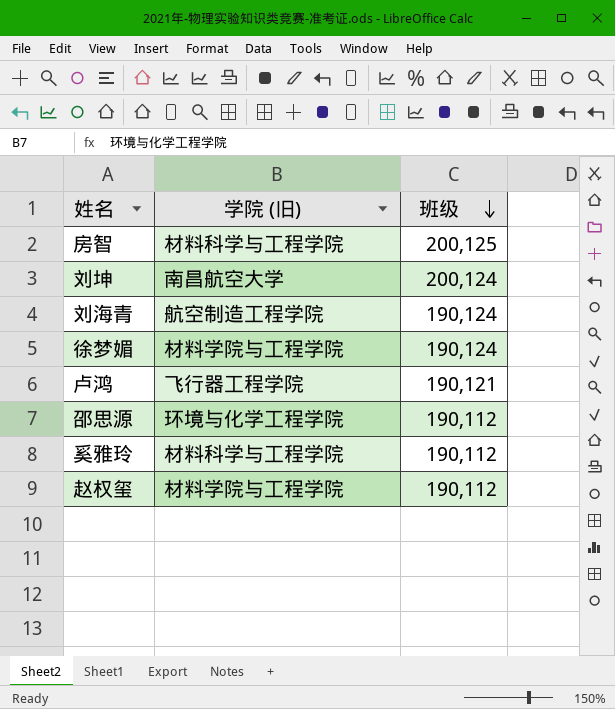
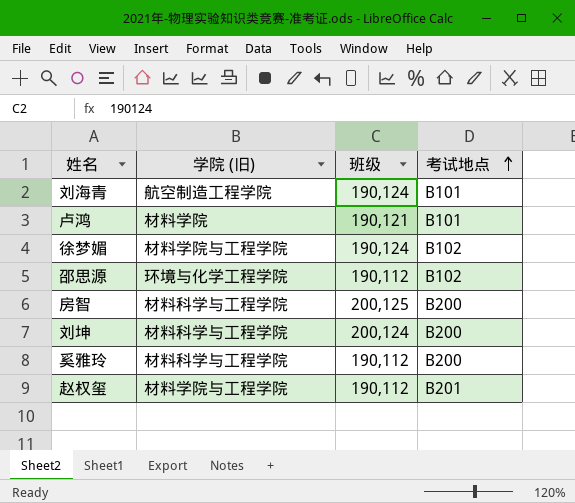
row order: 班级 descending -> 考试地点 ascending
column 考试地点 | position: none -> 4
卢鸿 | 学院 (旧): 飞行器工程学院 -> 材料学院
刘坤 | 学院 (旧): 南昌航空大学 -> 材料科学与工程学院

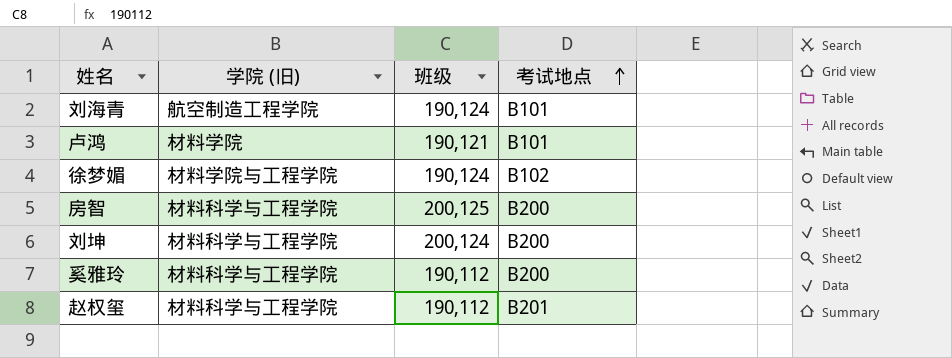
row 邵思源: 环境与化学工程学院 | 190,112 | B102 -> none
赵权玺 | 学院 (旧): 材料学院与工程学院 -> 材料科学与工程学院

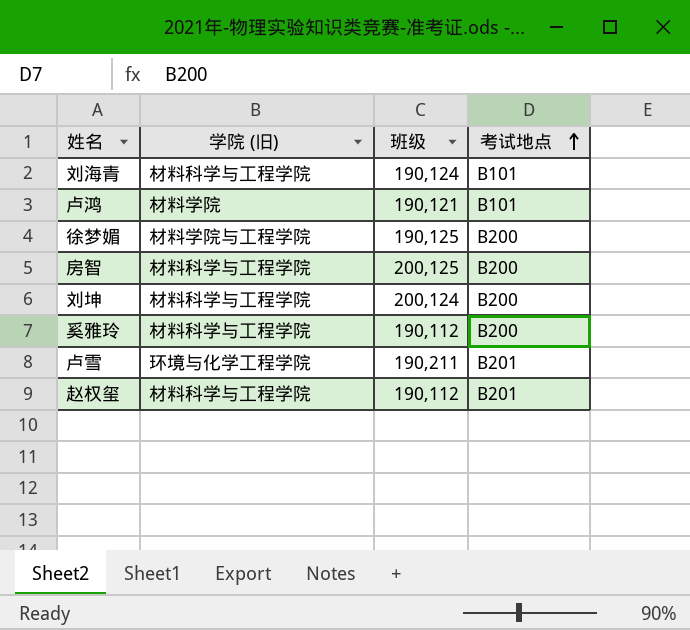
刘海青 | 学院 (旧): 航空制造工程学院 -> 材料科学与工程学院
徐梦媚 | 班级: 190,124 -> 190,125
徐梦媚 | 考试地点: B102 -> B200
row 卢雪: none -> 环境与化学工程学院 | 190,211 | B201

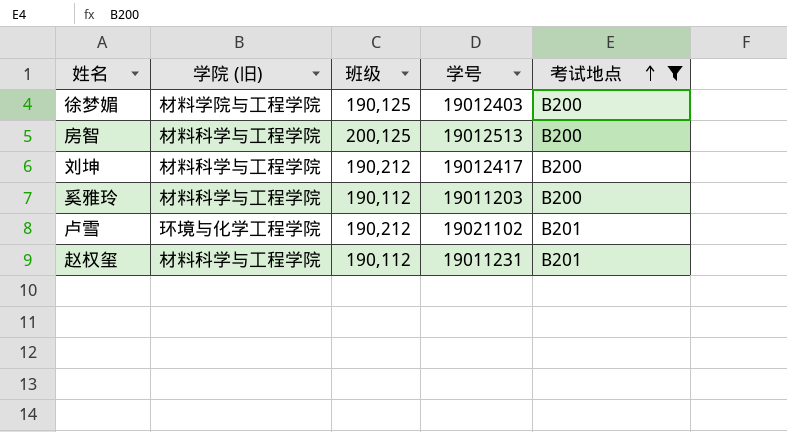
filter: none -> 考试地点 != B101
column 学号 | position: none -> 4
刘坤 | 班级: 200,124 -> 190,212
卢雪 | 班级: 190,211 -> 190,212

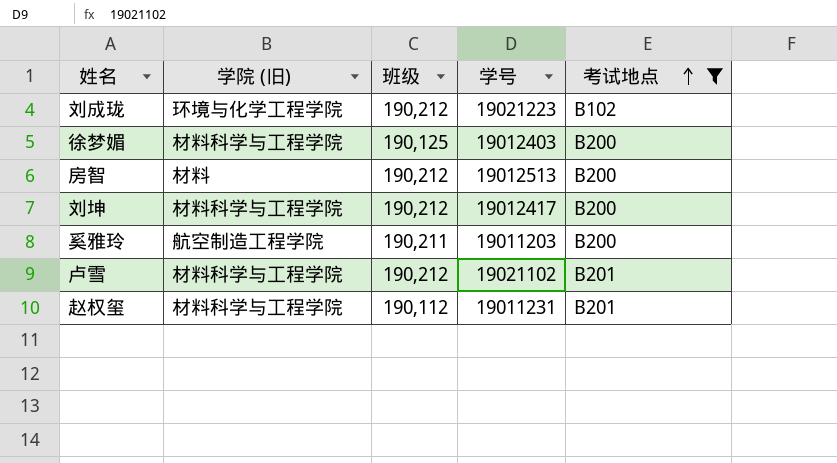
row 刘成珑: none -> 环境与化学工程学院 | 190,212 | 19021223 | B102
徐梦媚 | 学院 (旧): 材料学院与工程学院 -> 材料科学与工程学院
房智 | 学院 (旧): 材料科学与工程学院 -> 材料
房智 | 班级: 200,125 -> 190,212
奚雅玲 | 学院 (旧): 材料科学与工程学院 -> 航空制造工程学院
奚雅玲 | 班级: 190,112 -> 190,211
卢雪 | 学院 (旧): 环境与化学工程学院 -> 材料科学与工程学院

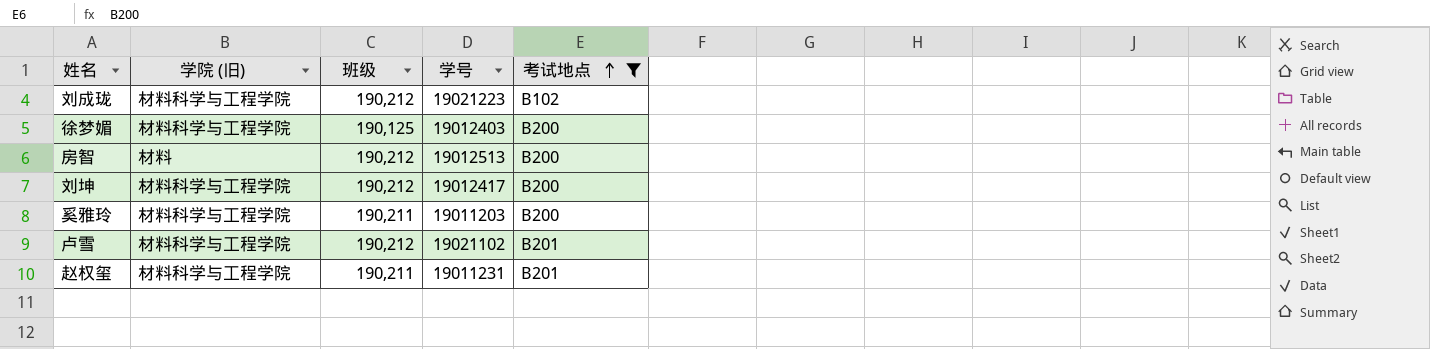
刘成珑 | 学院 (旧): 环境与化学工程学院 -> 材料科学与工程学院
奚雅玲 | 学院 (旧): 航空制造工程学院 -> 材料科学与工程学院
赵权玺 | 班级: 190,112 -> 190,211

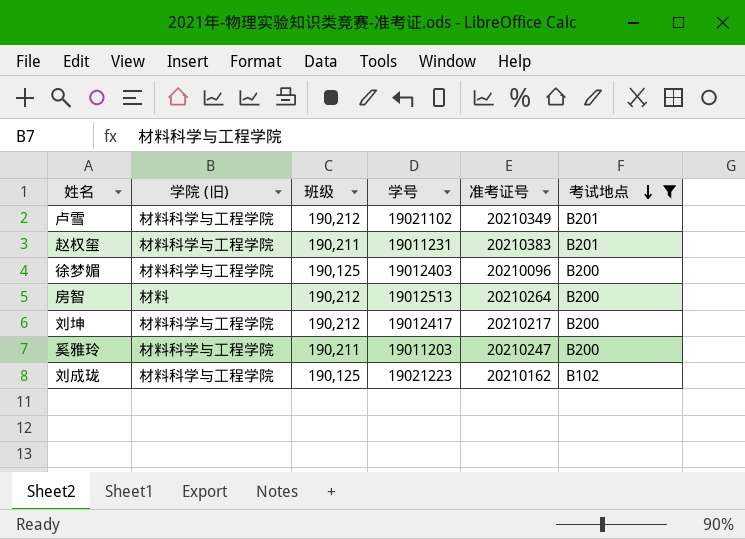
row order: 考试地点 ascending -> 考试地点 descending
column 准考证号 | position: none -> 5
刘成珑 | 班级: 190,212 -> 190,125

